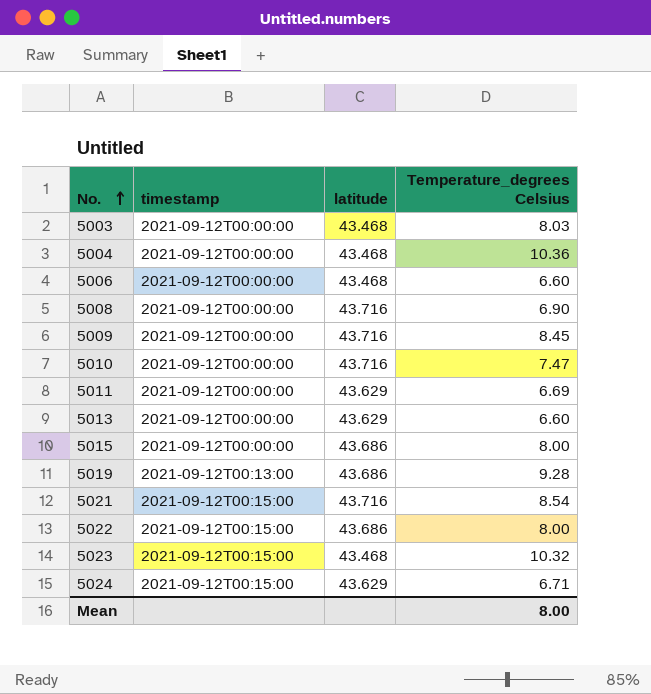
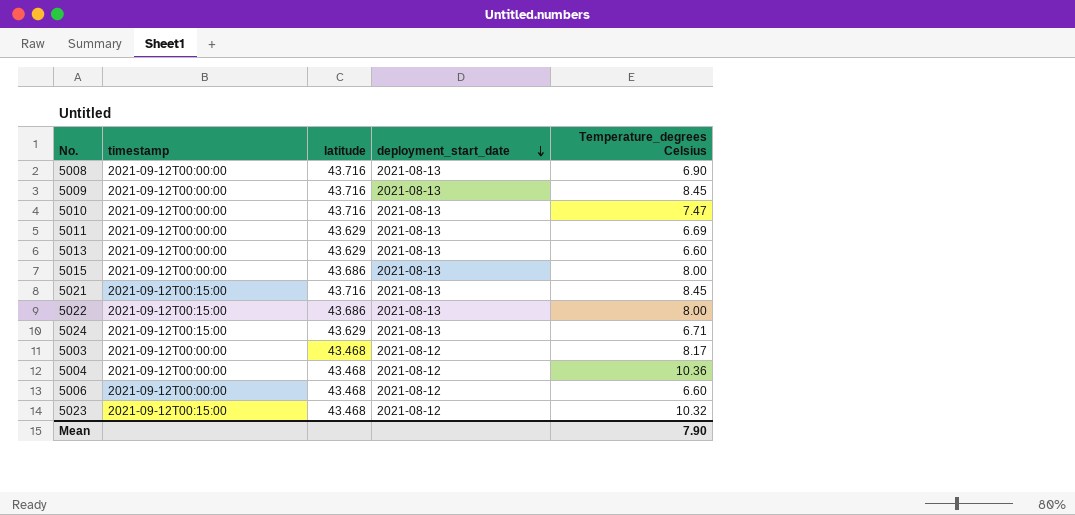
row order: No. ascending -> deployment_start_date descending
column deployment_start_date | position: none -> 4
row 5019: 2021-09-12T00:13:00 | 43.686 | 9.28 -> none
5021 | Temperature_degrees Celsius: 8.54 -> 8.45
5003 | Temperature_degrees Celsius: 8.03 -> 8.17
Mean | Temperature_degrees Celsius: 8.00 -> 7.90

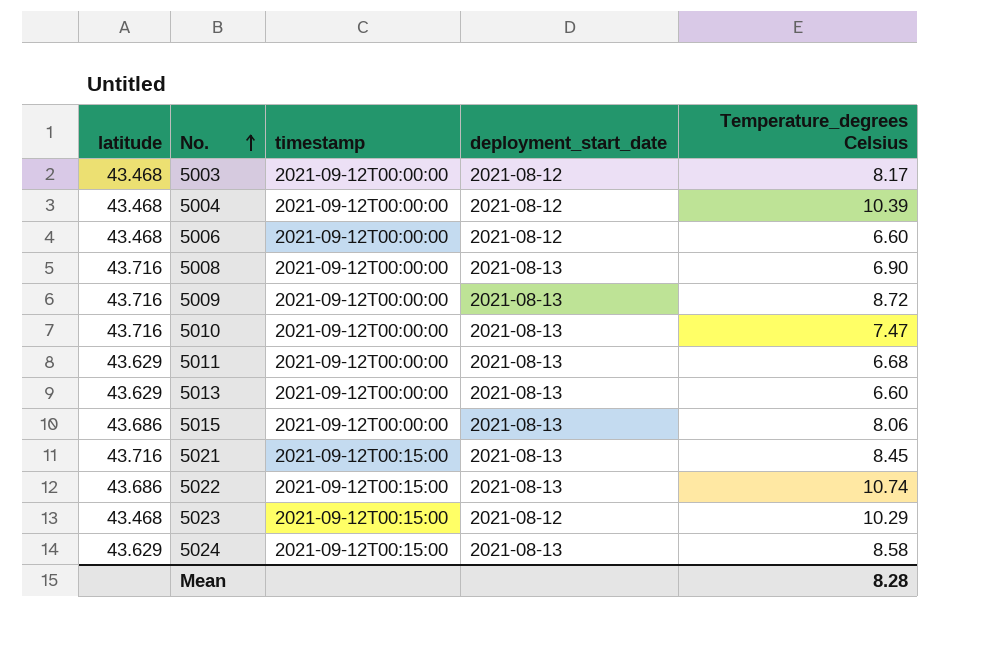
row order: deployment_start_date descending -> No. ascending
column latitude | position: 3 -> 1
5004 | Temperature_degrees Celsius: 10.36 -> 10.39
5009 | Temperature_degrees Celsius: 8.45 -> 8.72
5011 | Temperature_degrees Celsius: 6.69 -> 6.68
5015 | Temperature_degrees Celsius: 8.00 -> 8.06
5022 | Temperature_degrees Celsius: 8.00 -> 10.74
5023 | Temperature_degrees Celsius: 10.32 -> 10.29
5024 | Temperature_degrees Celsius: 6.71 -> 8.58
Mean | Temperature_degrees Celsius: 7.90 -> 8.28

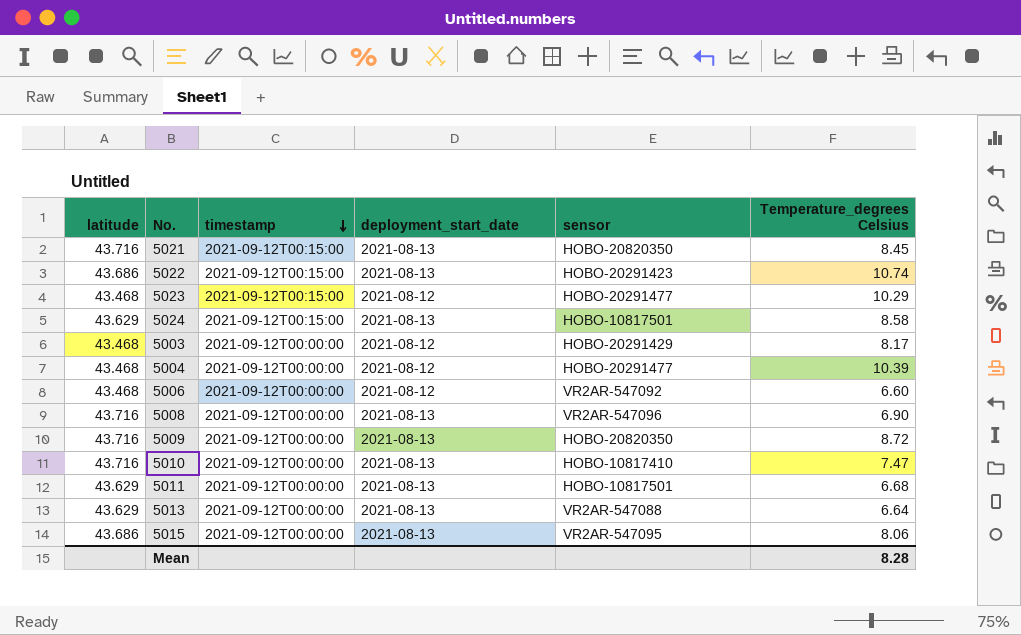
row order: No. ascending -> timestamp descending
column sensor | position: none -> 5
5013 | Temperature_degrees Celsius: 6.60 -> 6.64

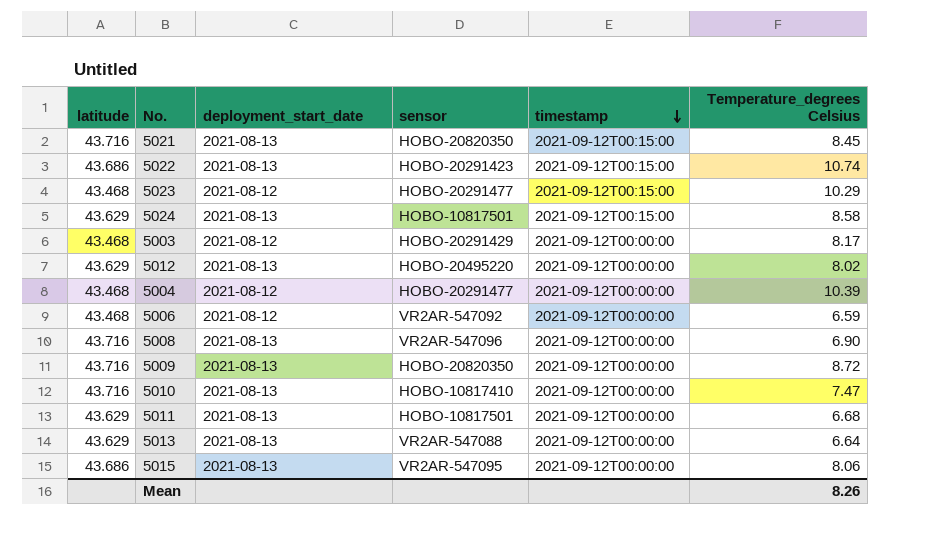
column timestamp | position: 3 -> 5
row 5012: none -> 43.629 | 2021-08-13 | HOBO-20495220 | 2021-09-12T00:00:00 | 8.02
5006 | Temperature_degrees Celsius: 6.60 -> 6.59
Mean | Temperature_degrees Celsius: 8.28 -> 8.26

